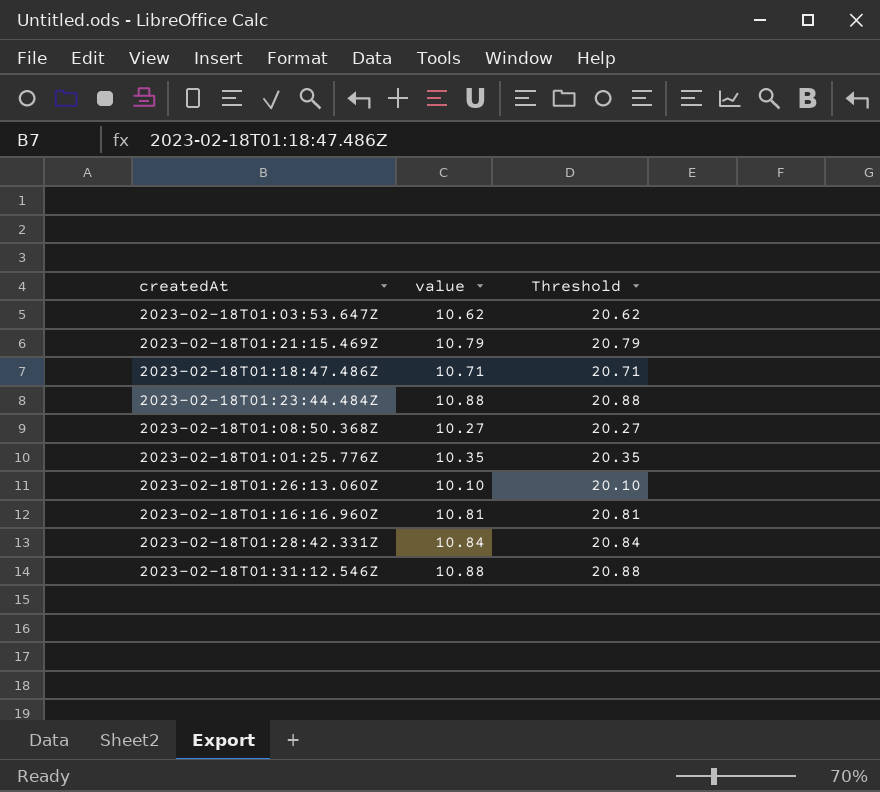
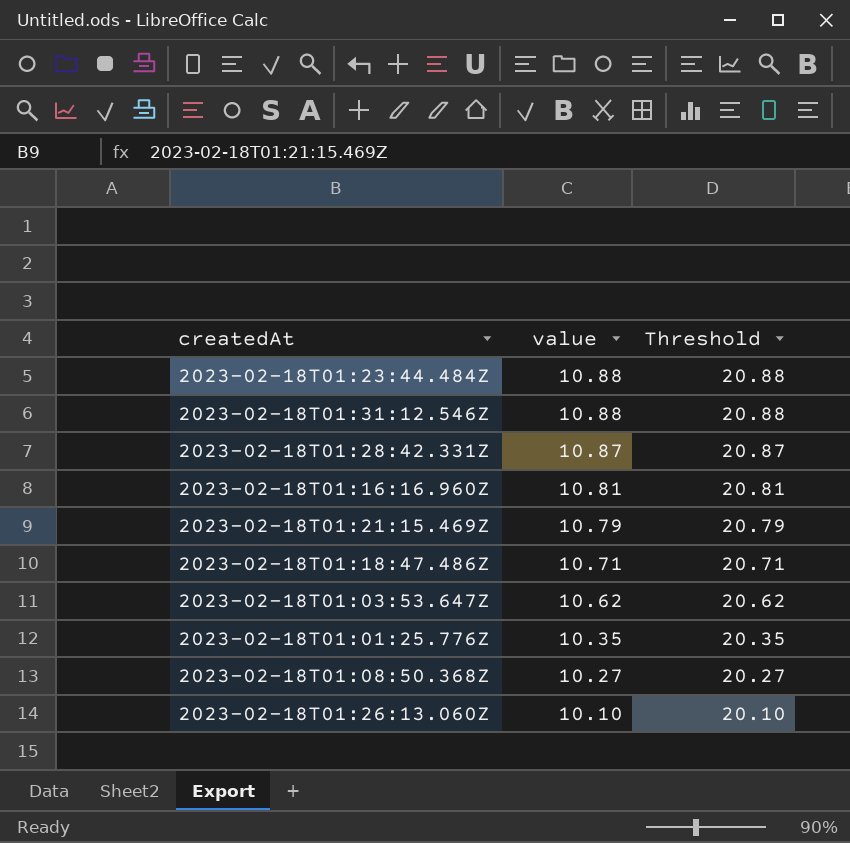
row order: none -> value descending
2023-02-18T01:28:42.331Z | value: 10.84 -> 10.87
2023-02-18T01:28:42.331Z | Threshold: 20.84 -> 20.87

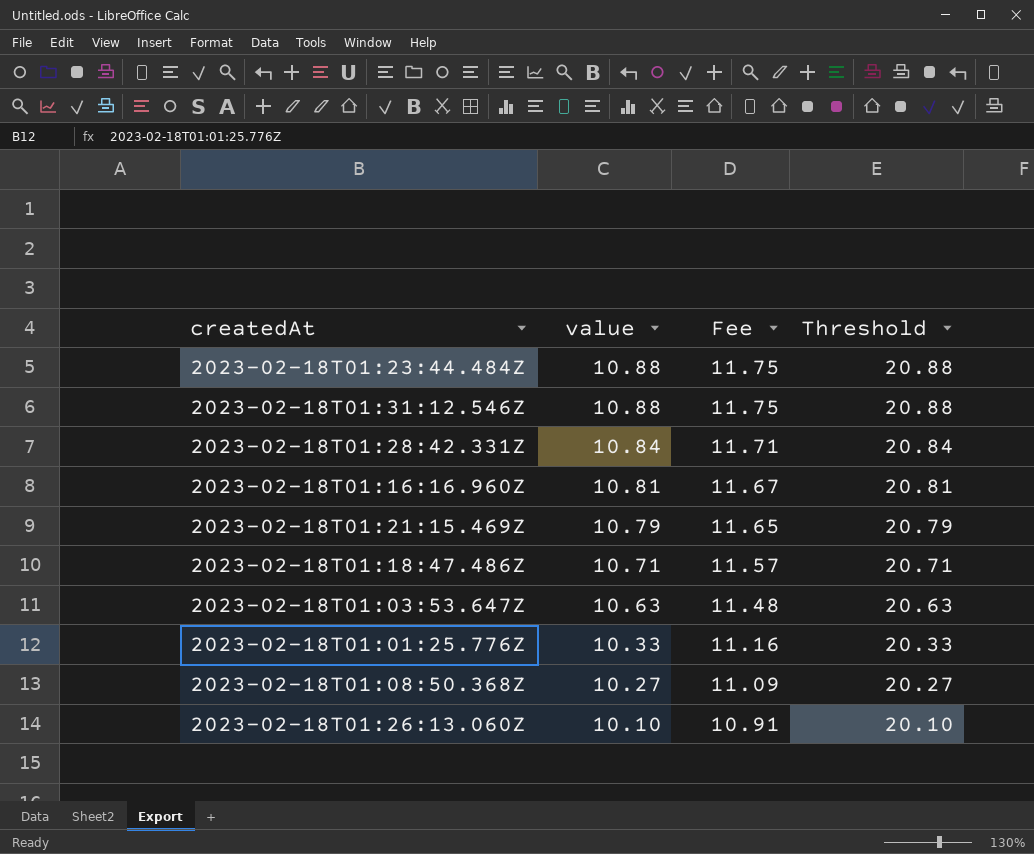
column Fee | formula: none -> [value] * 1.08
2023-02-18T01:28:42.331Z | value: 10.87 -> 10.84
2023-02-18T01:28:42.331Z | Threshold: 20.87 -> 20.84
2023-02-18T01:03:53.647Z | value: 10.62 -> 10.63
2023-02-18T01:03:53.647Z | Threshold: 20.62 -> 20.63
2023-02-18T01:01:25.776Z | value: 10.35 -> 10.33
2023-02-18T01:01:25.776Z | Threshold: 20.35 -> 20.33

